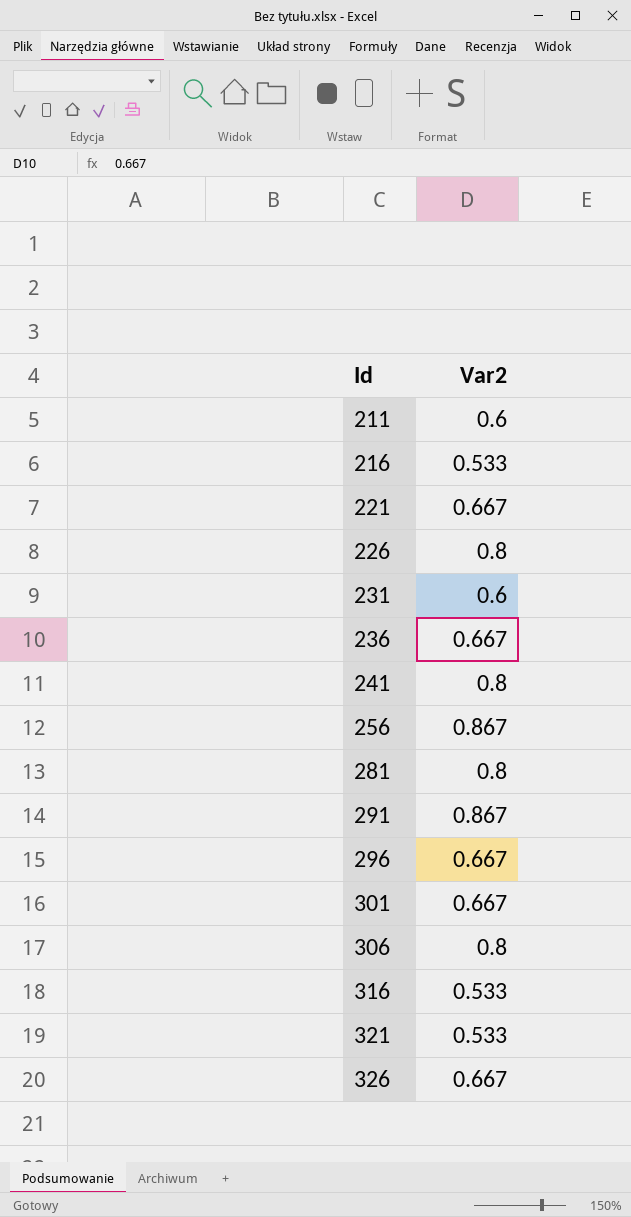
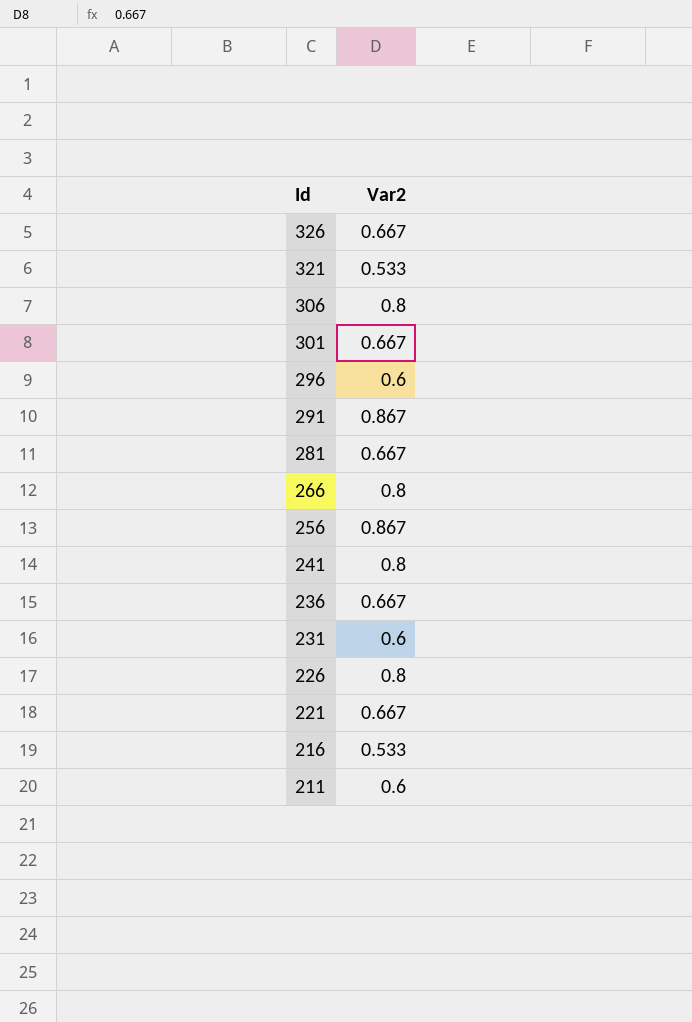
row order: Id ascending -> Id descending
row 316: 0.533 -> none
296 | Var2: 0.667 -> 0.6
281 | Var2: 0.8 -> 0.667
row 266: none -> 0.8

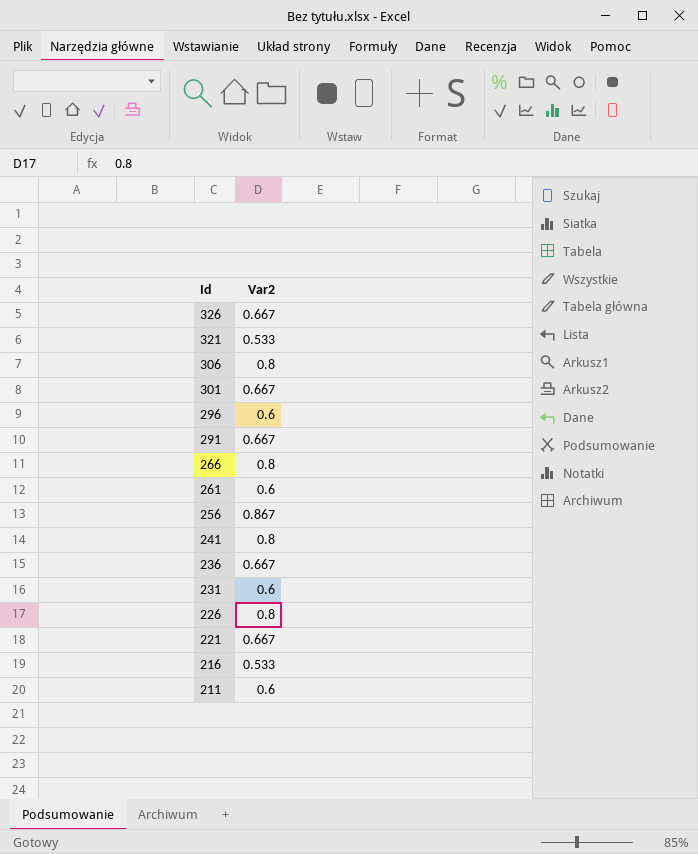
row 281: 0.667 -> none
291 | Var2: 0.867 -> 0.667
row 261: none -> 0.6

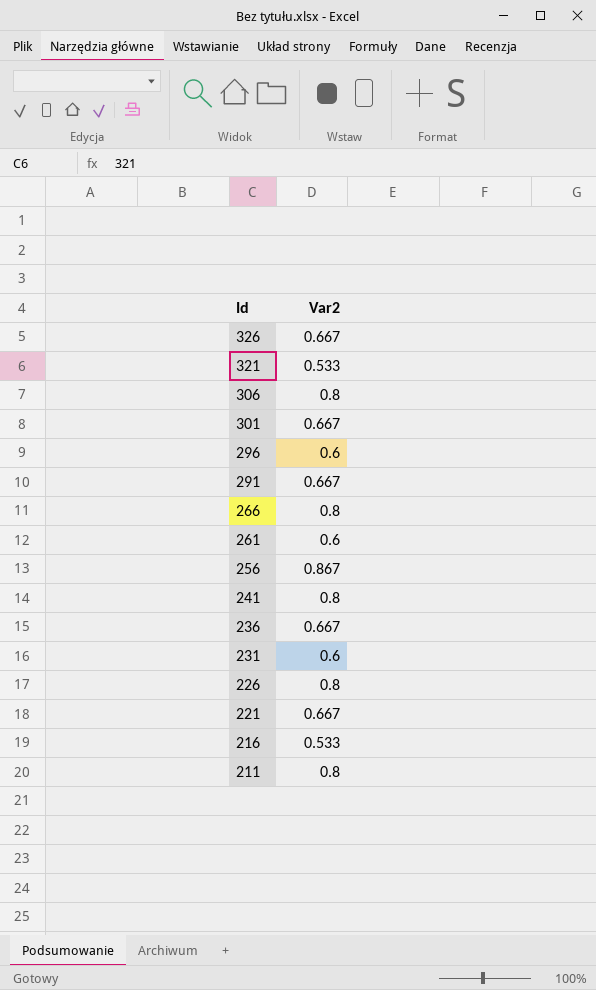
211 | Var2: 0.6 -> 0.8

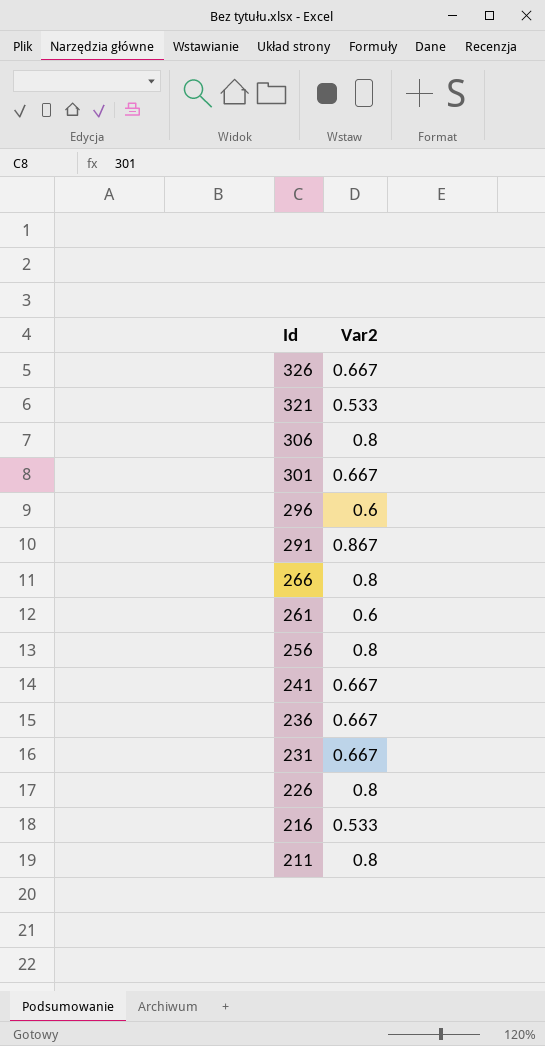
row 221: 0.667 -> none
291 | Var2: 0.667 -> 0.867
256 | Var2: 0.867 -> 0.8
241 | Var2: 0.8 -> 0.667
231 | Var2: 0.6 -> 0.667

